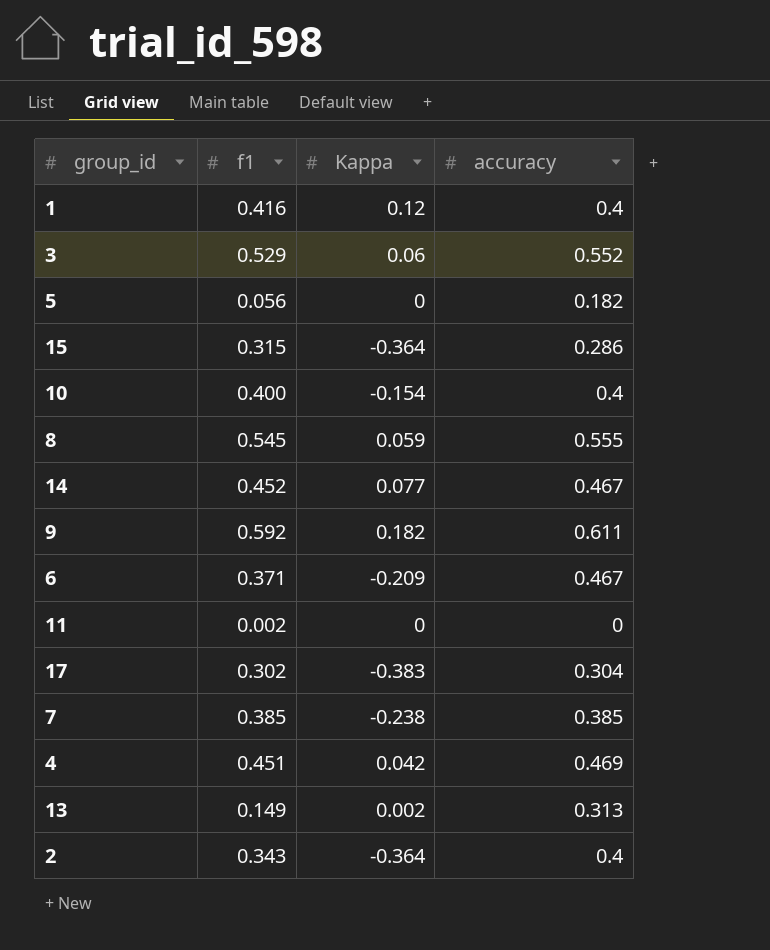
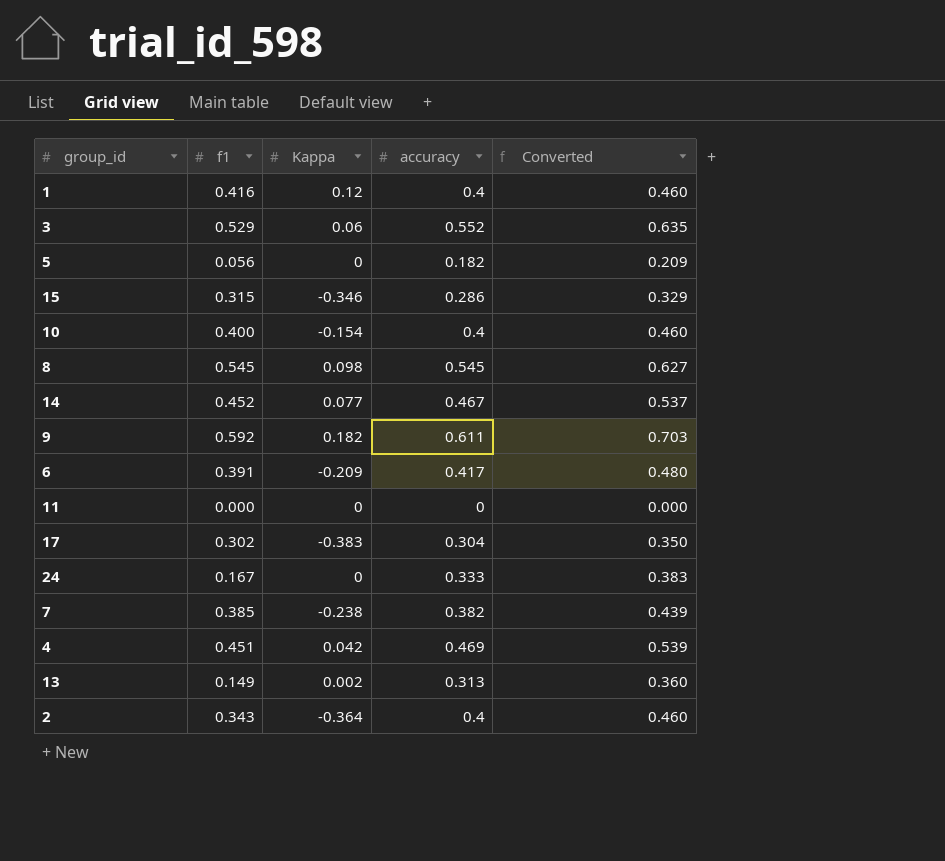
column Converted | formula: none -> [accuracy] * 1.15
15 | Kappa: -0.364 -> -0.346
8 | Kappa: 0.059 -> 0.098
8 | accuracy: 0.555 -> 0.545
6 | f1: 0.371 -> 0.391
6 | accuracy: 0.467 -> 0.417
11 | f1: 0.002 -> 0.000
row 24: none -> 0.167 | 0 | 0.333 | 0.383
7 | accuracy: 0.385 -> 0.382

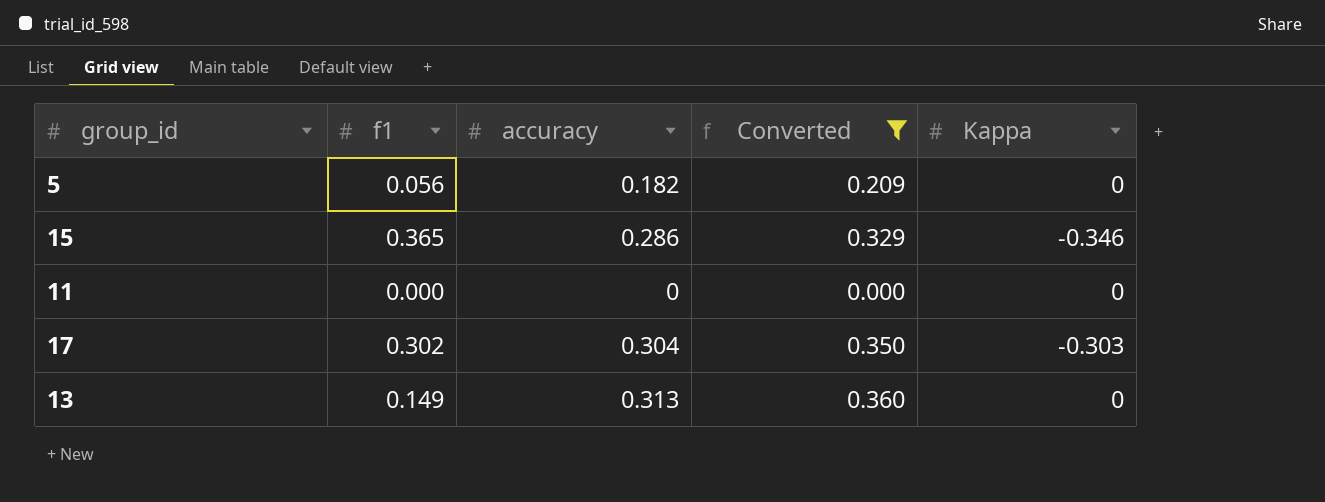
filter: none -> Converted <= 0.360
column Kappa | position: 3 -> 5
15 | f1: 0.315 -> 0.365
17 | Kappa: -0.383 -> -0.303
13 | Kappa: 0.002 -> 0

